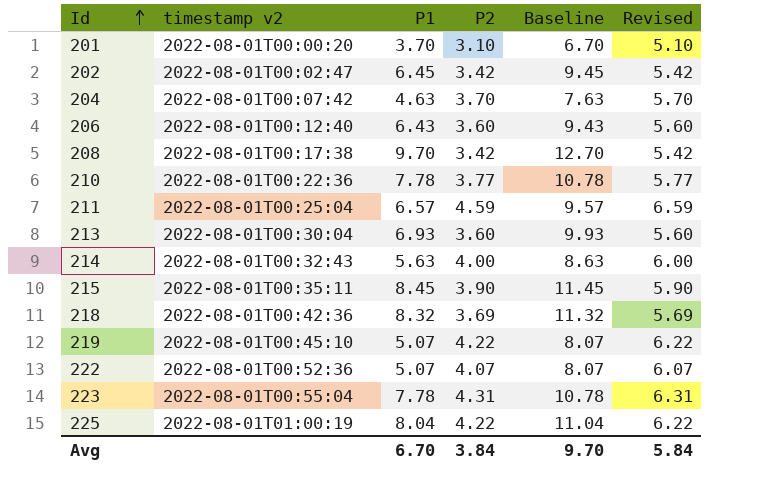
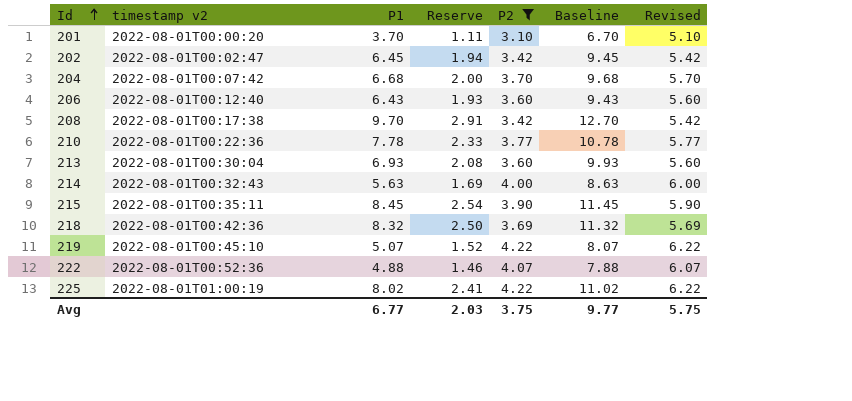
filter: none -> P2 <= 4.22
column Reserve | formula: none -> [P1] * 0.3
204 | P1: 4.63 -> 6.68
204 | Baseline: 7.63 -> 9.68
222 | P1: 5.07 -> 4.88
222 | Baseline: 8.07 -> 7.88
225 | P1: 8.04 -> 8.02
225 | Baseline: 11.04 -> 11.02
Avg | P1: 6.70 -> 6.77
Avg | P2: 3.84 -> 3.75
Avg | Baseline: 9.70 -> 9.77
Avg | Revised: 5.84 -> 5.75

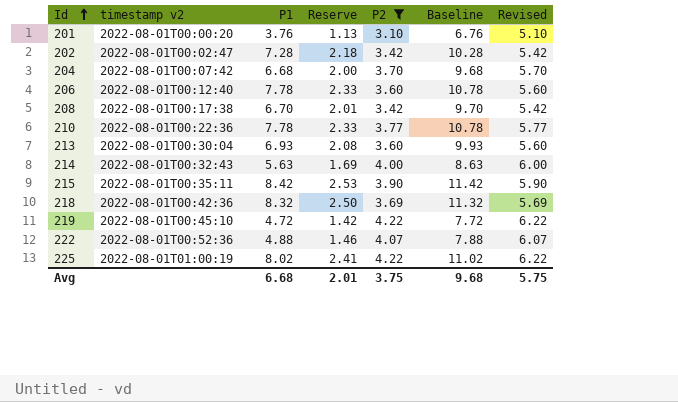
201 | P1: 3.70 -> 3.76
201 | Reserve: 1.11 -> 1.13
201 | Baseline: 6.70 -> 6.76
202 | P1: 6.45 -> 7.28
202 | Reserve: 1.94 -> 2.18
202 | Baseline: 9.45 -> 10.28
206 | P1: 6.43 -> 7.78
206 | Reserve: 1.93 -> 2.33
206 | Baseline: 9.43 -> 10.78
208 | P1: 9.70 -> 6.70
208 | Reserve: 2.91 -> 2.01
208 | Baseline: 12.70 -> 9.70
215 | P1: 8.45 -> 8.42
215 | Reserve: 2.54 -> 2.53
215 | Baseline: 11.45 -> 11.42
219 | P1: 5.07 -> 4.72
219 | Reserve: 1.52 -> 1.42
219 | Baseline: 8.07 -> 7.72
Avg | P1: 6.77 -> 6.68
Avg | Reserve: 2.03 -> 2.01
Avg | Baseline: 9.77 -> 9.68

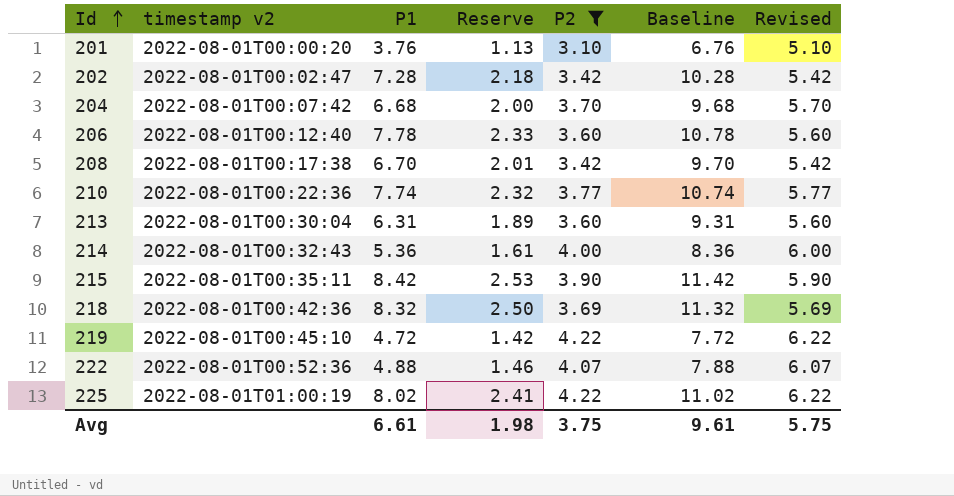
210 | P1: 7.78 -> 7.74
210 | Reserve: 2.33 -> 2.32
210 | Baseline: 10.78 -> 10.74
213 | P1: 6.93 -> 6.31
213 | Reserve: 2.08 -> 1.89
213 | Baseline: 9.93 -> 9.31
214 | P1: 5.63 -> 5.36
214 | Reserve: 1.69 -> 1.61
214 | Baseline: 8.63 -> 8.36
Avg | P1: 6.68 -> 6.61
Avg | Reserve: 2.01 -> 1.98
Avg | Baseline: 9.68 -> 9.61

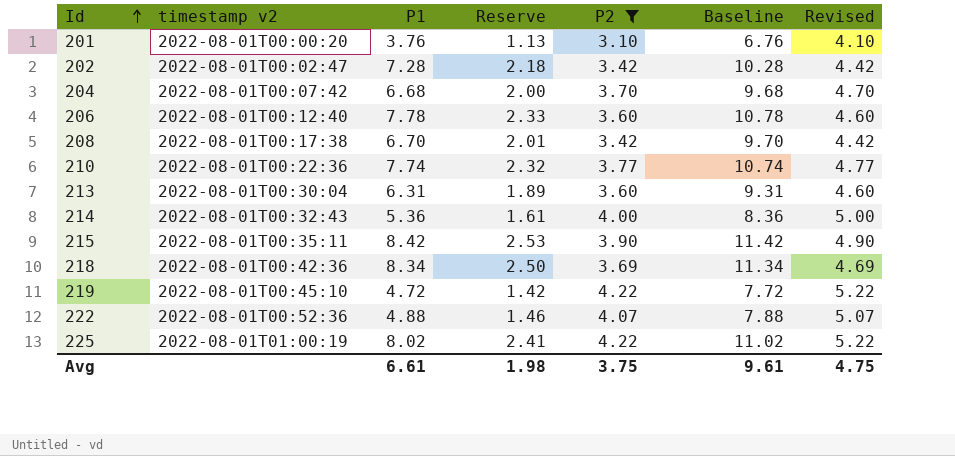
column Revised | formula: [P2] + 2 -> [P2] + 1
218 | P1: 8.32 -> 8.34
218 | Baseline: 11.32 -> 11.34
Avg | Revised: 5.75 -> 4.75

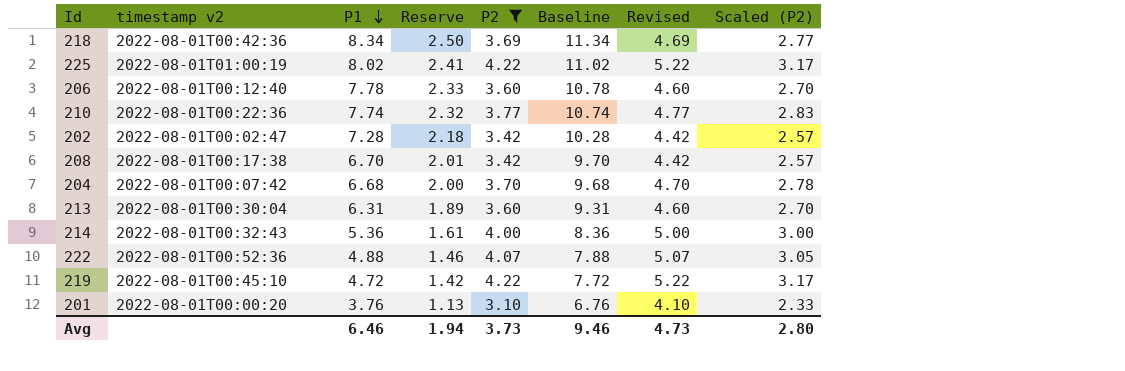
row order: Id ascending -> P1 descending
column Scaled (P2) | formula: none -> [P2] * 0.75
row 215: 2022-08-01T00:35:11 | 8.42 | 2.53 | 3.90 | 11.42 | 4.90 -> none
Avg | P1: 6.61 -> 6.46
Avg | Reserve: 1.98 -> 1.94
Avg | P2: 3.75 -> 3.73
Avg | Baseline: 9.61 -> 9.46
Avg | Revised: 4.75 -> 4.73

